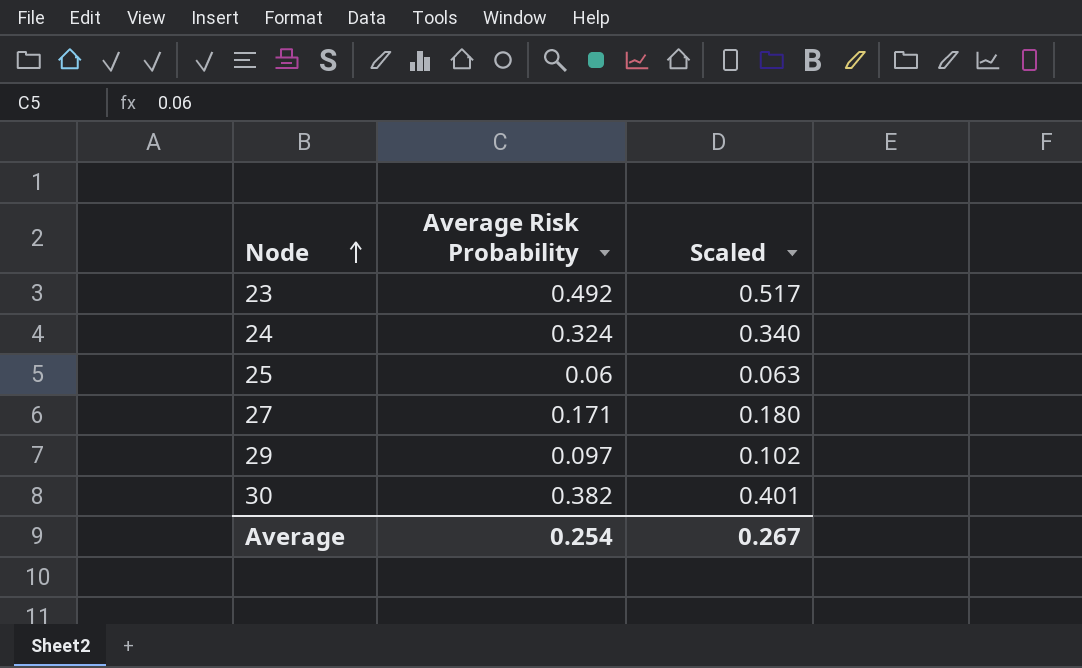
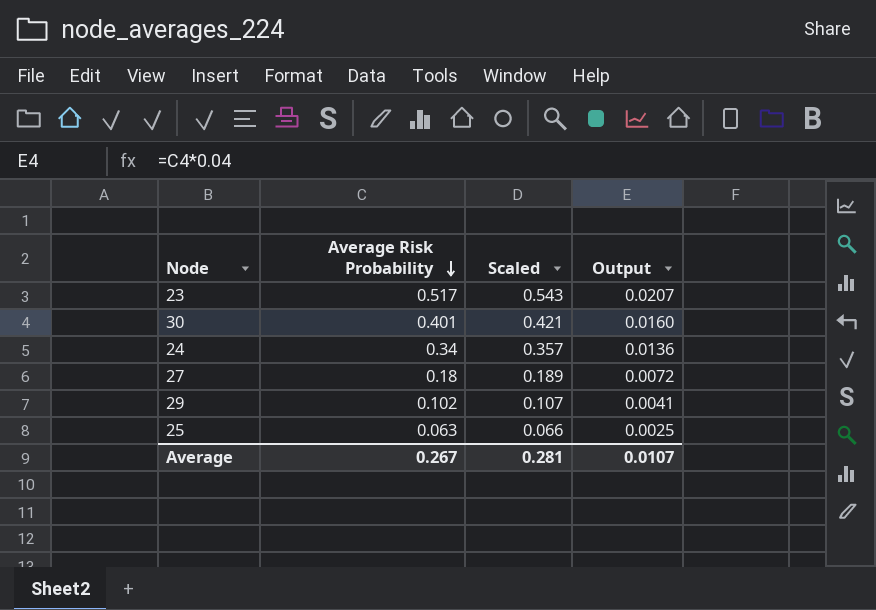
row order: Node ascending -> Average Risk Probability descending
column Output | formula: none -> [Average Risk Probability] * 0.04
23 | Average Risk Probability: 0.492 -> 0.517
23 | Scaled: 0.517 -> 0.543
30 | Average Risk Probability: 0.382 -> 0.401
30 | Scaled: 0.401 -> 0.421
24 | Average Risk Probability: 0.324 -> 0.34
24 | Scaled: 0.340 -> 0.357
27 | Average Risk Probability: 0.171 -> 0.18
27 | Scaled: 0.180 -> 0.189
29 | Average Risk Probability: 0.097 -> 0.102
29 | Scaled: 0.102 -> 0.107
25 | Average Risk Probability: 0.06 -> 0.063
25 | Scaled: 0.063 -> 0.066
Average | Average Risk Probability: 0.254 -> 0.267
Average | Scaled: 0.267 -> 0.281

